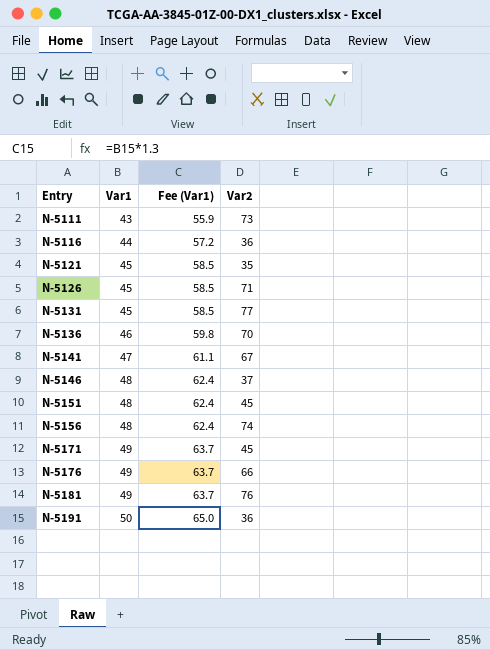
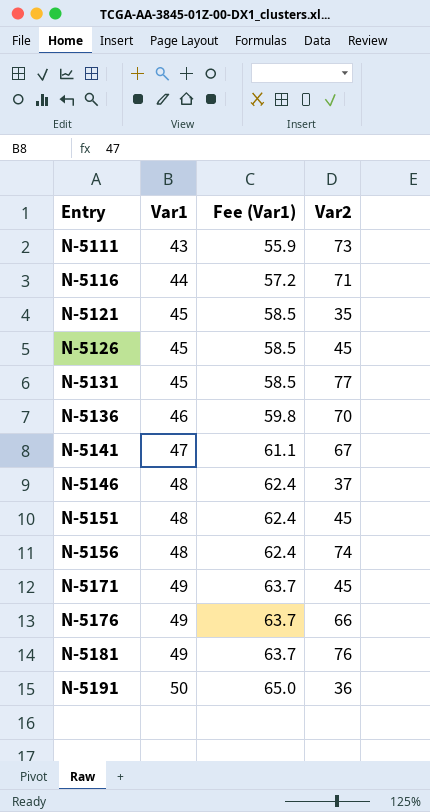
N-5116 | Var2: 36 -> 71
N-5126 | Var2: 71 -> 45

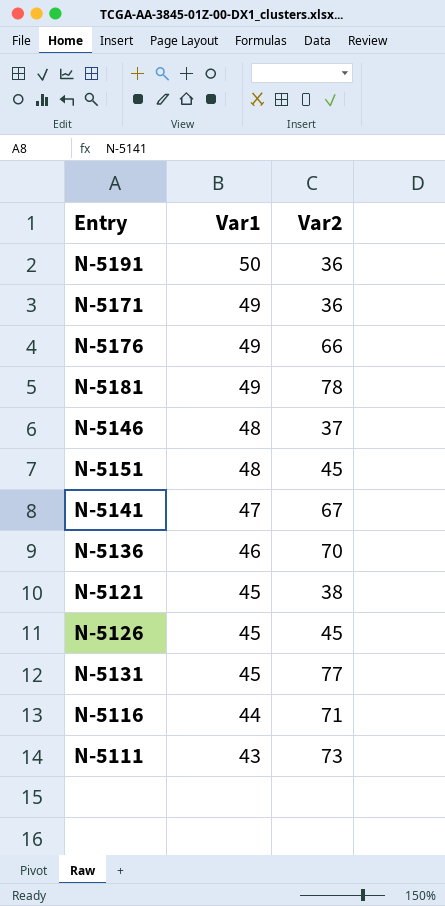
row order: Entry ascending -> Var1 descending
column Fee (Var1) | formula: [Var1] * 1.3 -> none
row N-5156: 48 | 62.4 | 74 -> none
N-5171 | Var2: 45 -> 36
N-5181 | Var2: 76 -> 78
N-5121 | Var2: 35 -> 38

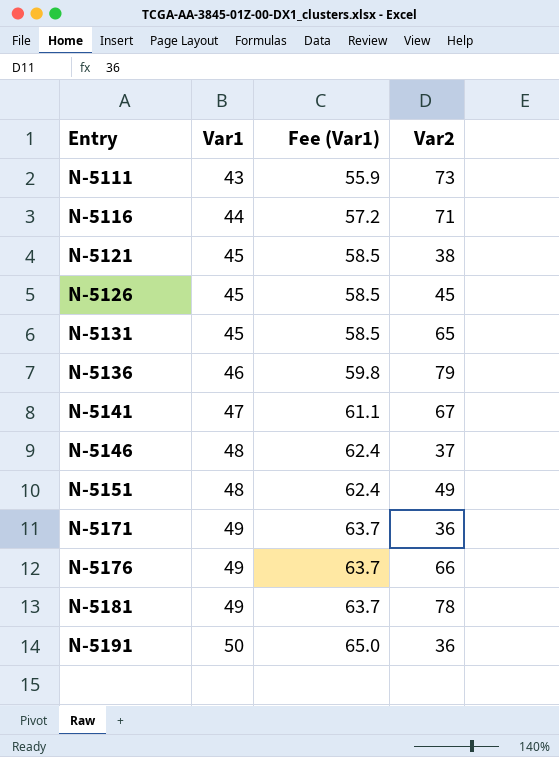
row order: Var1 descending -> Entry ascending
column Fee (Var1) | formula: none -> [Var1] * 1.3
N-5131 | Var2: 77 -> 65
N-5136 | Var2: 70 -> 79
N-5151 | Var2: 45 -> 49

